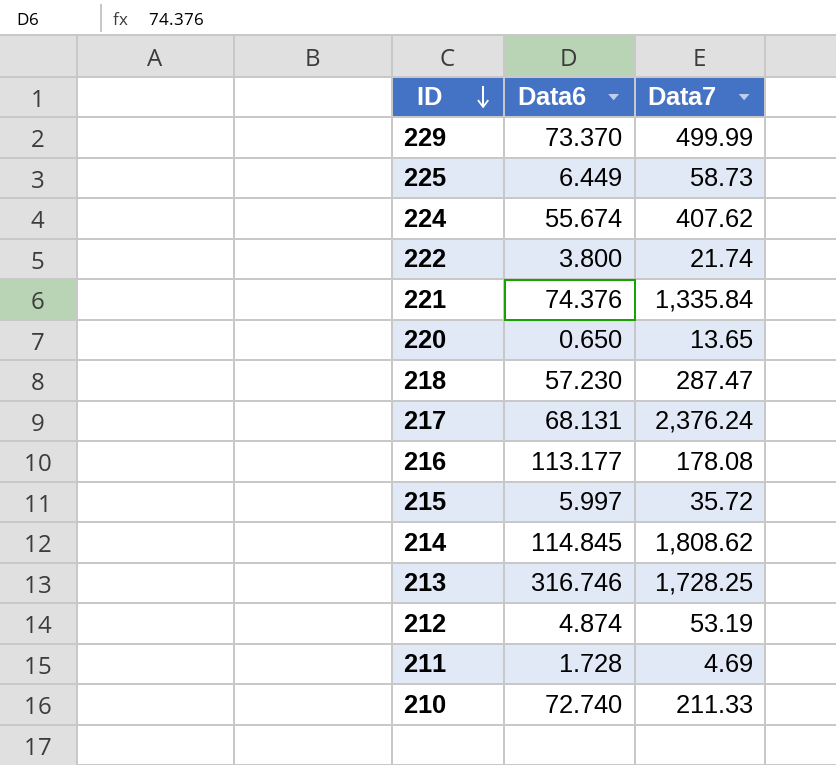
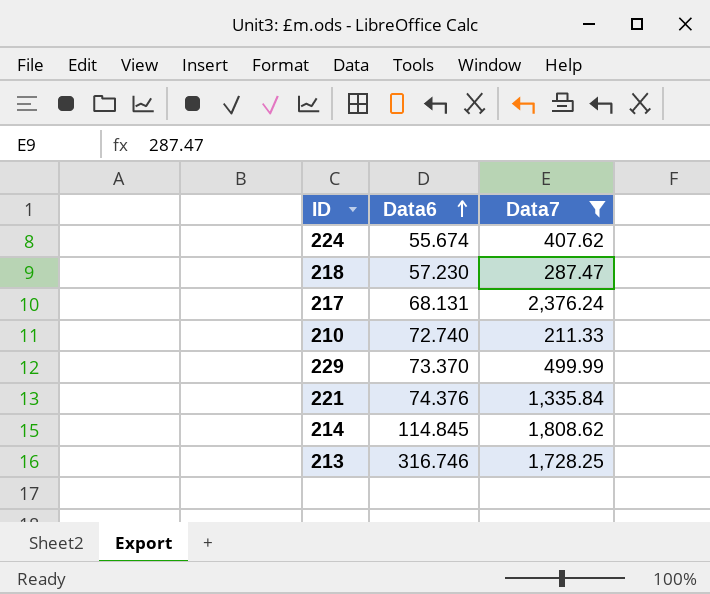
filter: none -> Data7 >= 211.33
row order: ID descending -> Data6 ascending

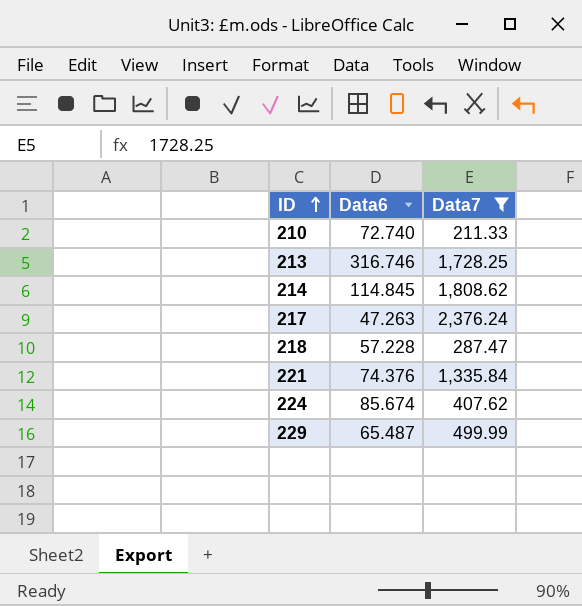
row order: Data6 ascending -> ID ascending
217 | Data6: 68.131 -> 47.263
218 | Data6: 57.230 -> 57.228
224 | Data6: 55.674 -> 85.674
229 | Data6: 73.370 -> 65.487

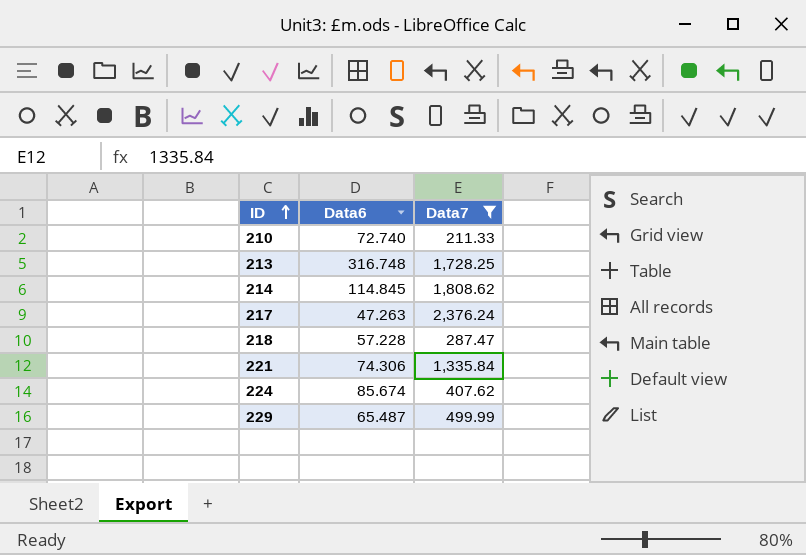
213 | Data6: 316.746 -> 316.748
221 | Data6: 74.376 -> 74.306

